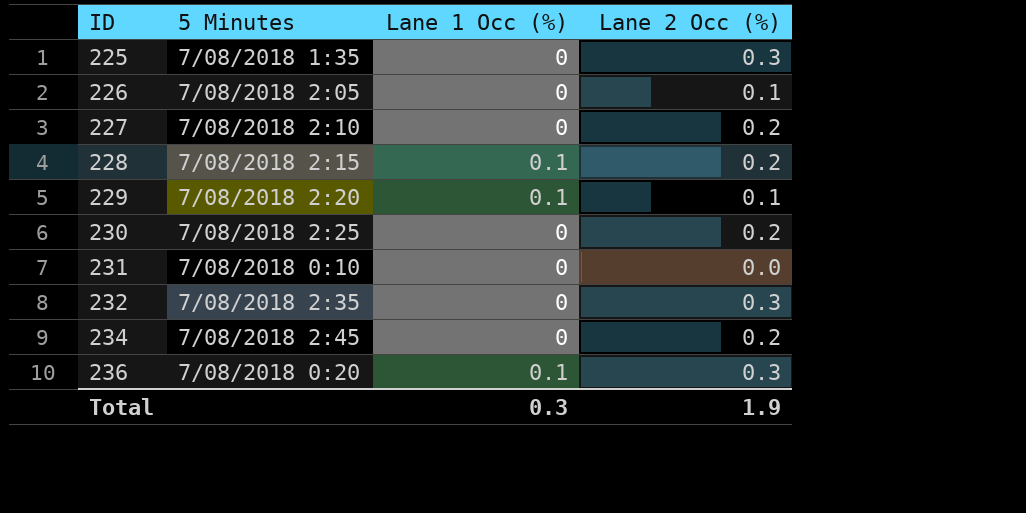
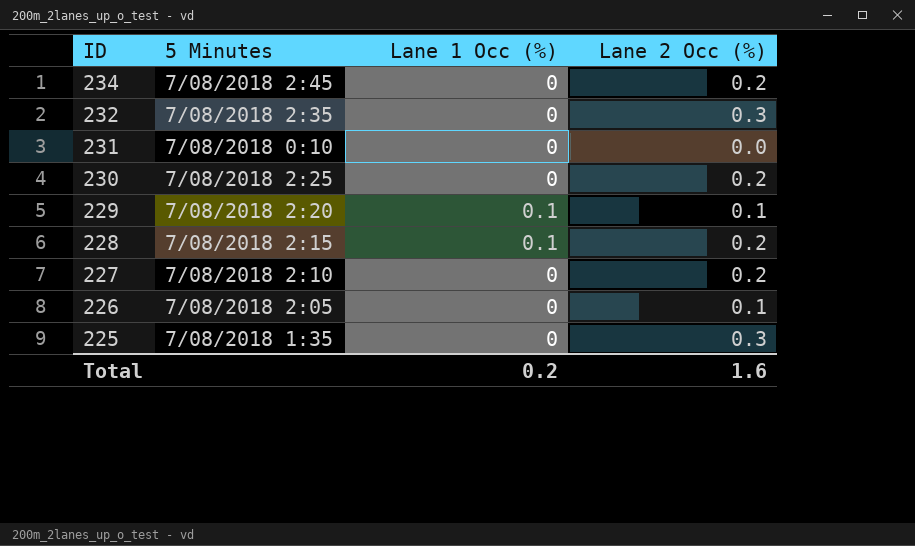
row order: ID ascending -> ID descending
row 236: 7/08/2018 0:20 | 0.1 | 0.3 -> none
Total | Lane 1 Occ (%): 0.3 -> 0.2
Total | Lane 2 Occ (%): 1.9 -> 1.6

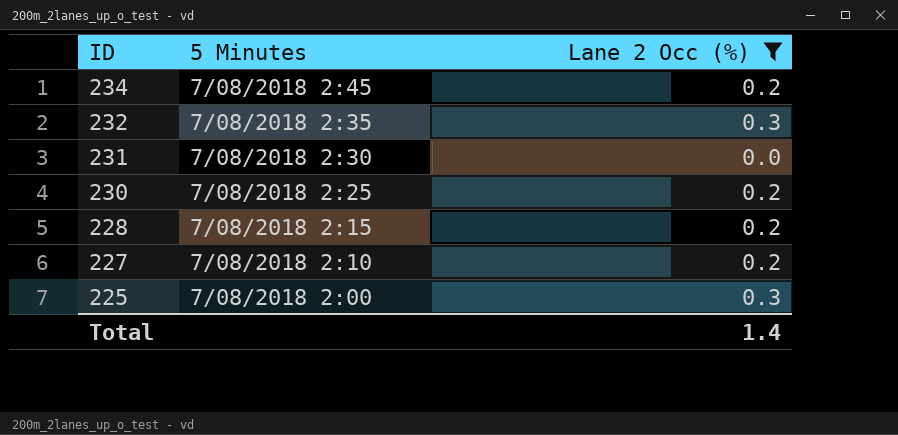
filter: none -> Lane 2 Occ (%) != 0.1
column Lane 1 Occ (%) | position: 3 -> none
231 | 5 Minutes: 7/08/2018 0:10 -> 7/08/2018 2:30
225 | 5 Minutes: 7/08/2018 1:35 -> 7/08/2018 2:00
Total | Lane 2 Occ (%): 1.6 -> 1.4

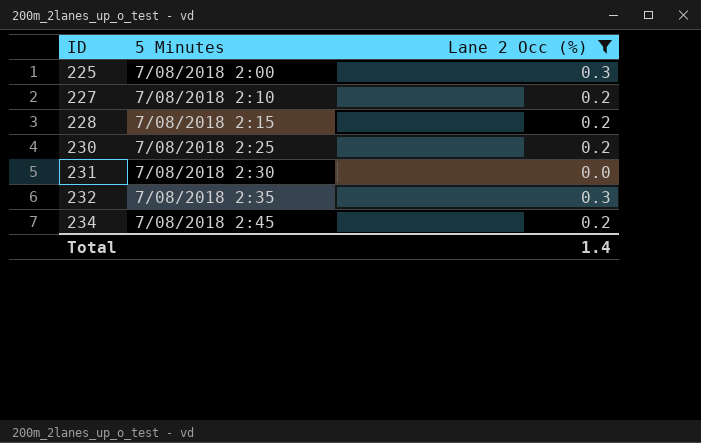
row order: ID descending -> ID ascending

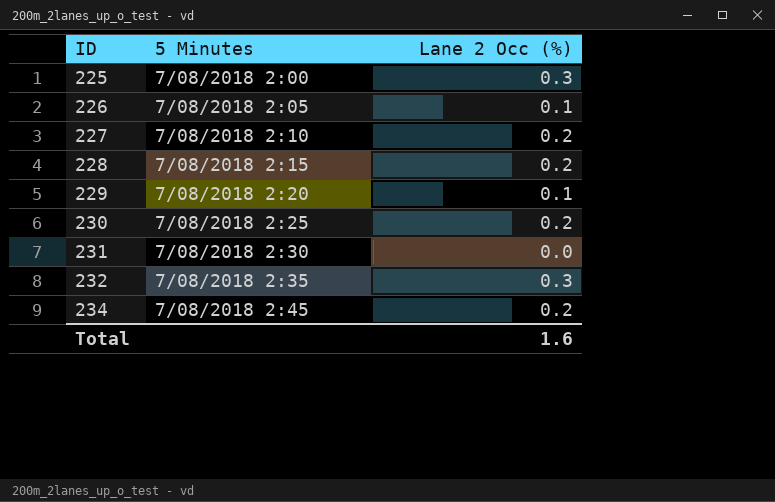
filter: Lane 2 Occ (%) != 0.1 -> none
Total | Lane 2 Occ (%): 1.4 -> 1.6

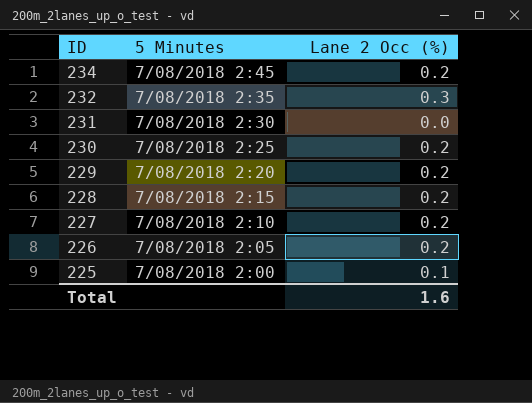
row order: ID ascending -> ID descending
229 | Lane 2 Occ (%): 0.1 -> 0.2
226 | Lane 2 Occ (%): 0.1 -> 0.2
225 | Lane 2 Occ (%): 0.3 -> 0.1

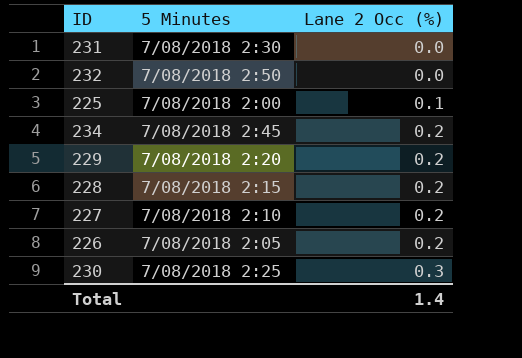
row order: ID descending -> Lane 2 Occ (%) ascending
232 | 5 Minutes: 7/08/2018 2:35 -> 7/08/2018 2:50
232 | Lane 2 Occ (%): 0.3 -> 0.0
230 | Lane 2 Occ (%): 0.2 -> 0.3
Total | Lane 2 Occ (%): 1.6 -> 1.4

